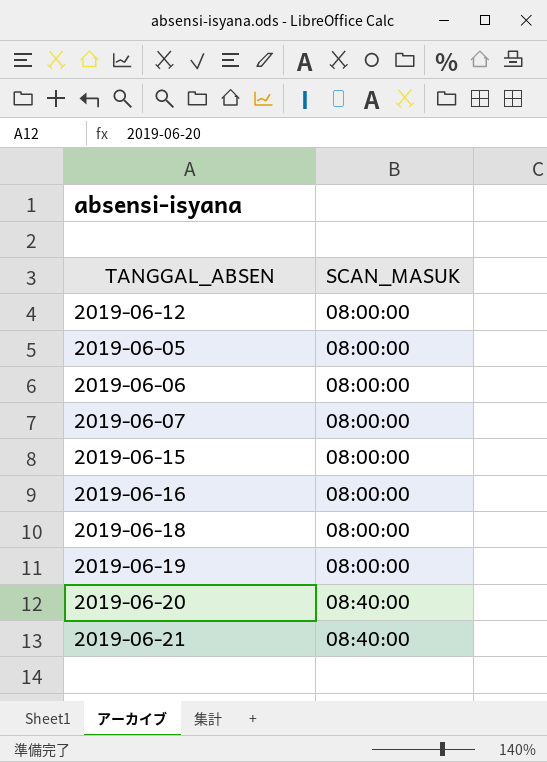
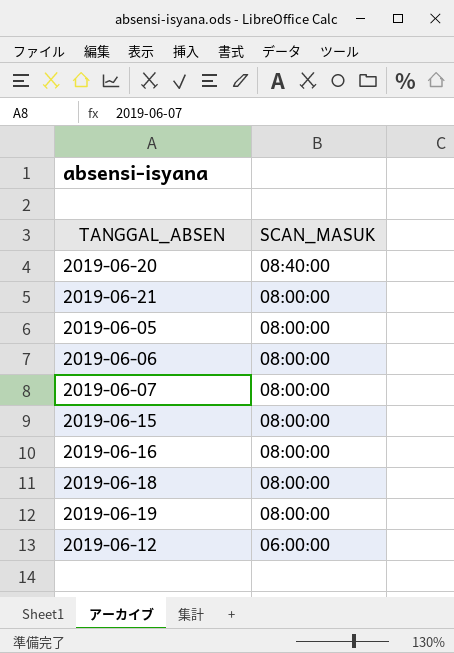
row order: SCAN_MASUK ascending -> SCAN_MASUK descending
2019-06-21 | SCAN_MASUK: 08:40:00 -> 08:00:00
2019-06-12 | SCAN_MASUK: 08:00:00 -> 06:00:00

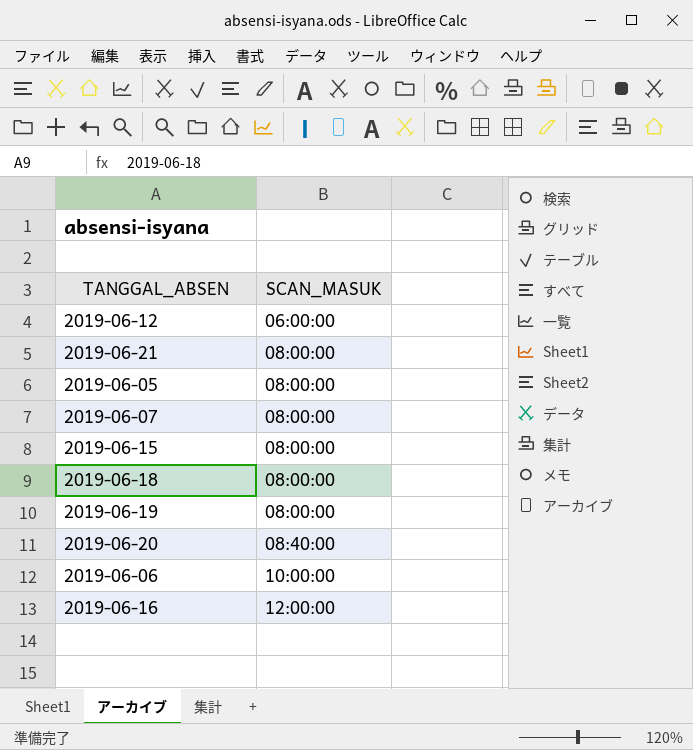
row order: SCAN_MASUK descending -> SCAN_MASUK ascending
2019-06-06 | SCAN_MASUK: 08:00:00 -> 10:00:00
2019-06-16 | SCAN_MASUK: 08:00:00 -> 12:00:00

